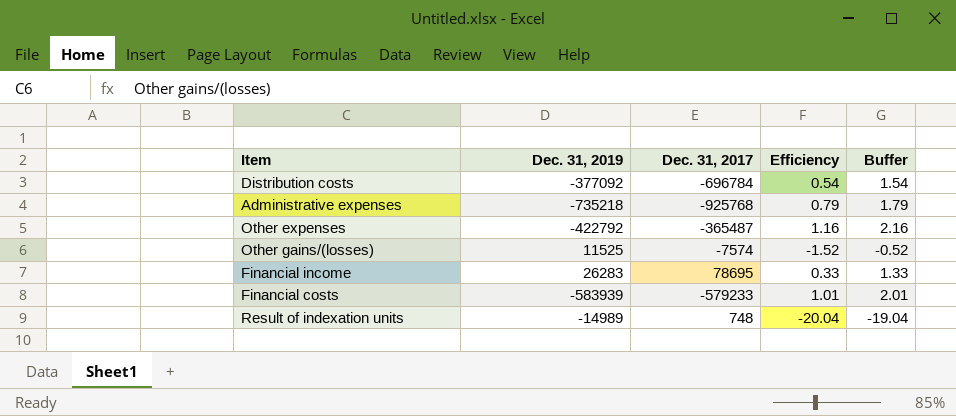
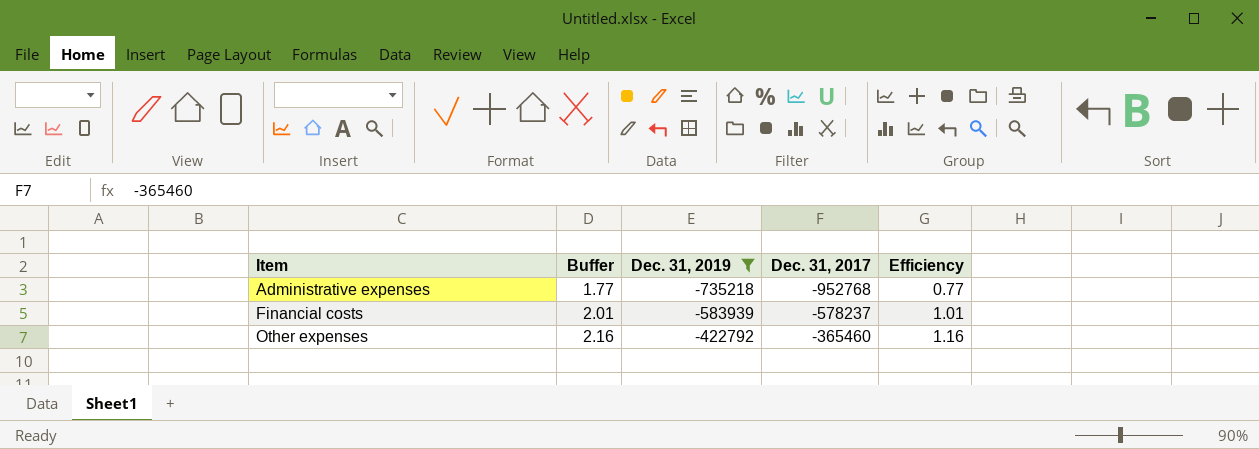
filter: none -> Dec. 31, 2019 <= -422792
row order: none -> Item ascending
column Buffer | position: 5 -> 2
Administrative expenses | Buffer: 1.79 -> 1.77
Administrative expenses | Dec. 31, 2017: -925768 -> -952768
Administrative expenses | Efficiency: 0.79 -> 0.77
Financial costs | Dec. 31, 2017: -579233 -> -578237
Other expenses | Dec. 31, 2017: -365487 -> -365460

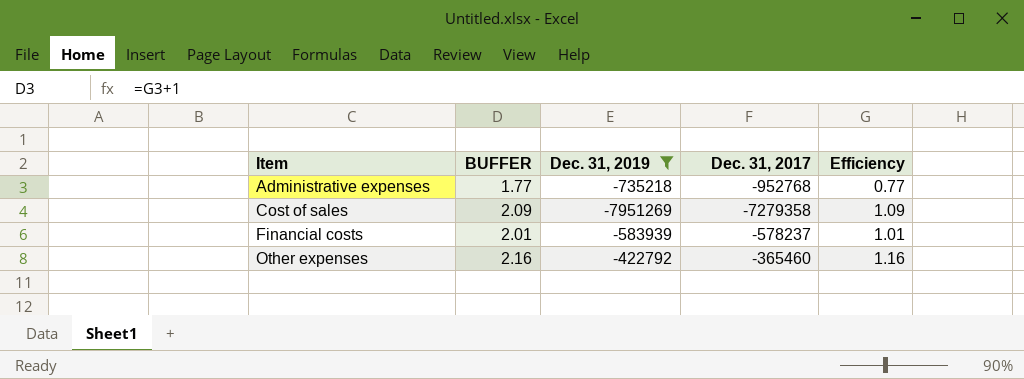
column name: Buffer -> BUFFER
row Cost of sales: none -> 2.09 | -7951269 | -7279358 | 1.09

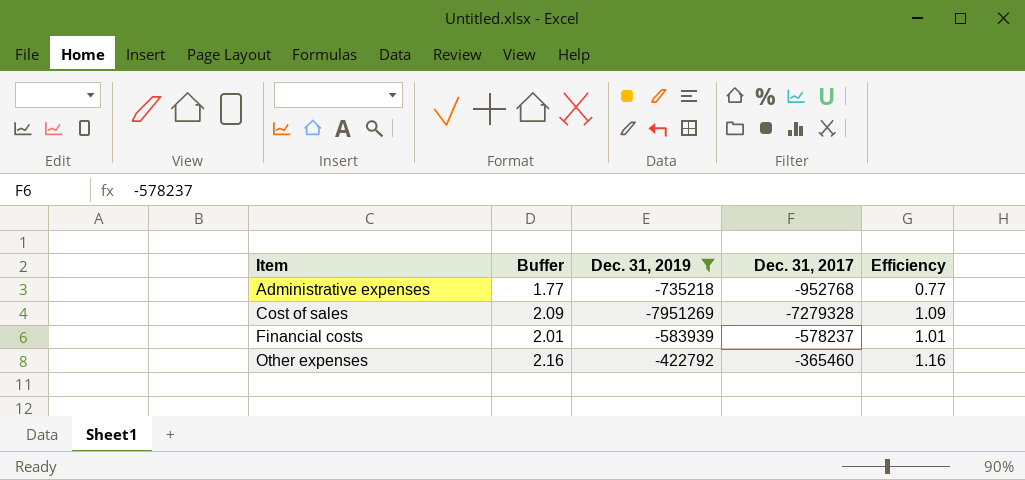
column name: BUFFER -> Buffer
Cost of sales | Dec. 31, 2017: -7279358 -> -7279328

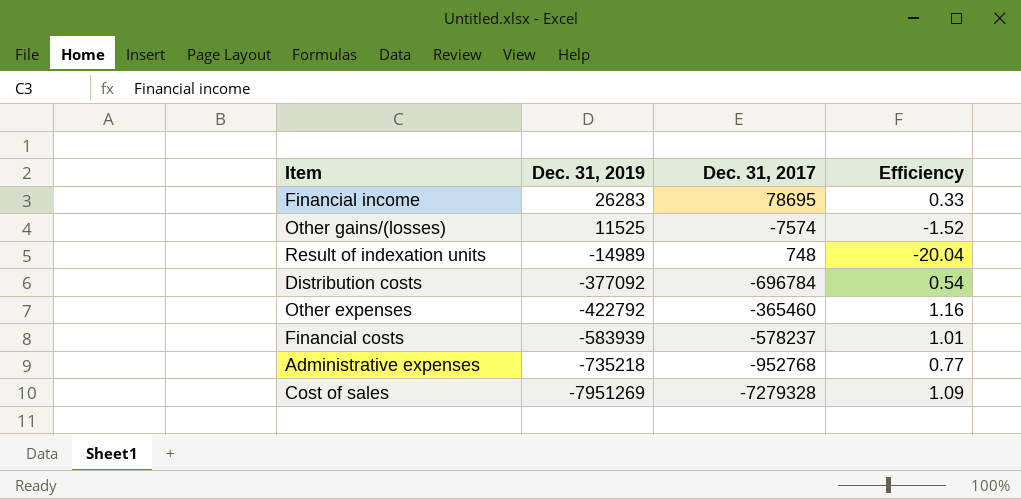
filter: Dec. 31, 2019 <= -422792 -> none
row order: Item ascending -> Dec. 31, 2019 descending
column Buffer | formula: [Efficiency] + 1 -> none

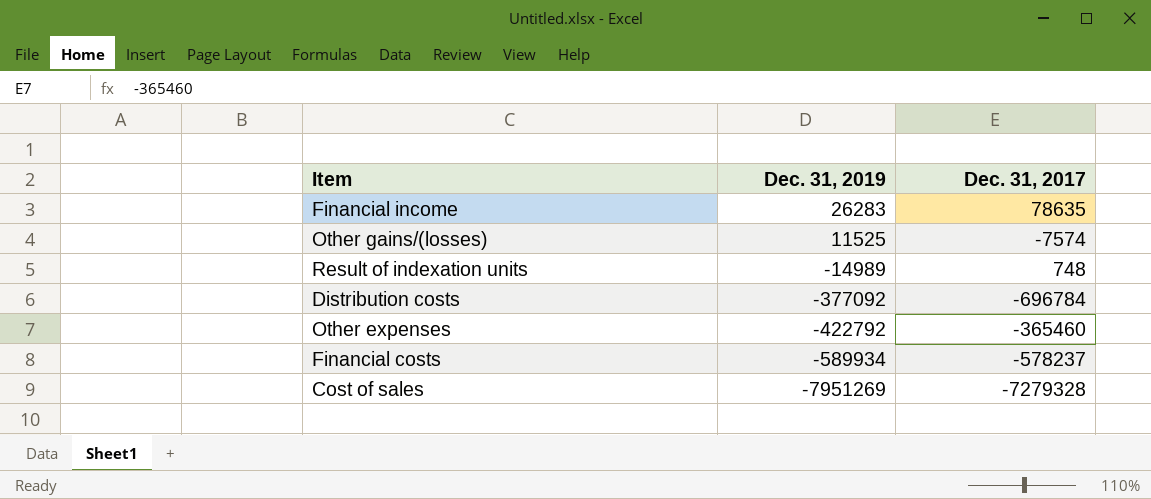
column Efficiency | formula: [Dec. 31, 2019] / [Dec. 31, 2017] -> none
row Administrative expenses: -735218 | -952768 | 0.77 -> none
Financial income | Dec. 31, 2017: 78695 -> 78635
Financial costs | Dec. 31, 2019: -583939 -> -589934

